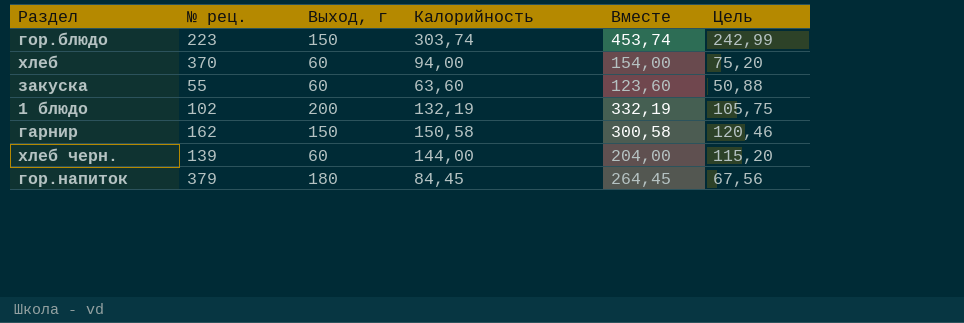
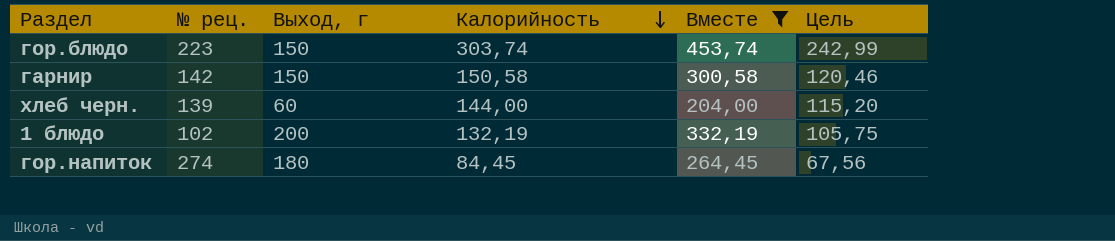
filter: none -> Вместе >= 204,00
row order: none -> Калорийность descending
гарнир | № рец.: 162 -> 142
гор.напиток | № рец.: 379 -> 274

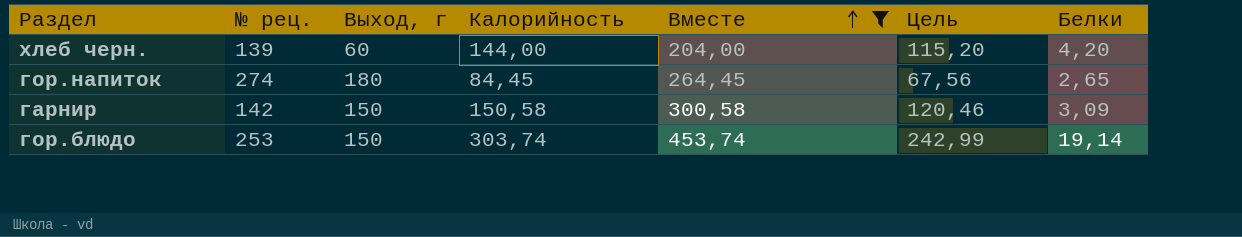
row order: Калорийность descending -> Вместе ascending
column Белки | position: none -> 7
row 1 блюдо: 102 | 200 | 132,19 | 332,19 | 105,75 -> none
гор.блюдо | № рец.: 223 -> 253

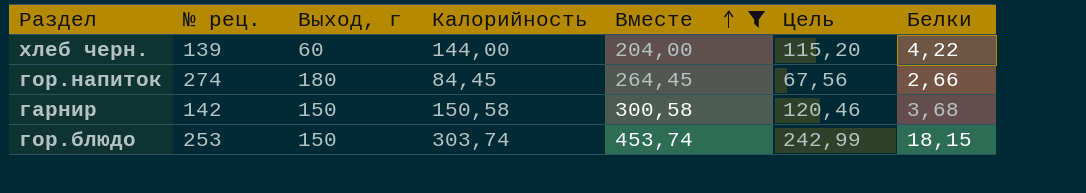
хлеб черн. | Белки: 4,20 -> 4,22
гор.напиток | Белки: 2,65 -> 2,66
гарнир | Белки: 3,09 -> 3,68
гор.блюдо | Белки: 19,14 -> 18,15

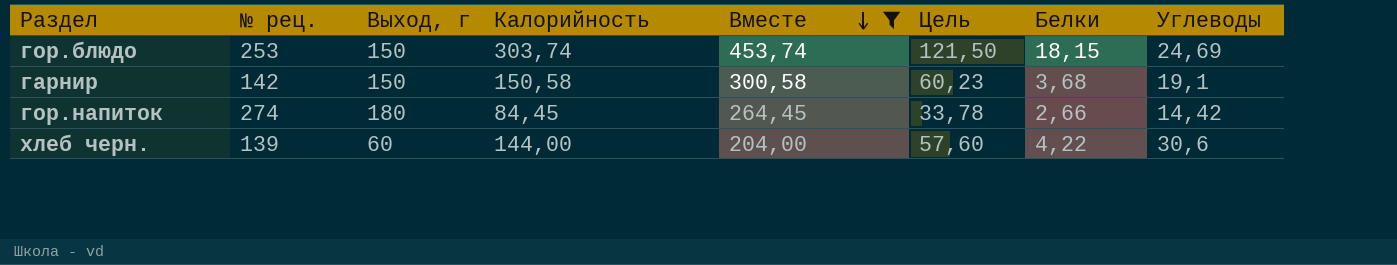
row order: Вместе ascending -> Вместе descending
column Цель | formula: [Калорийность] * 0,8 -> [Калорийность] * 0,4
column Углеводы | position: none -> 8

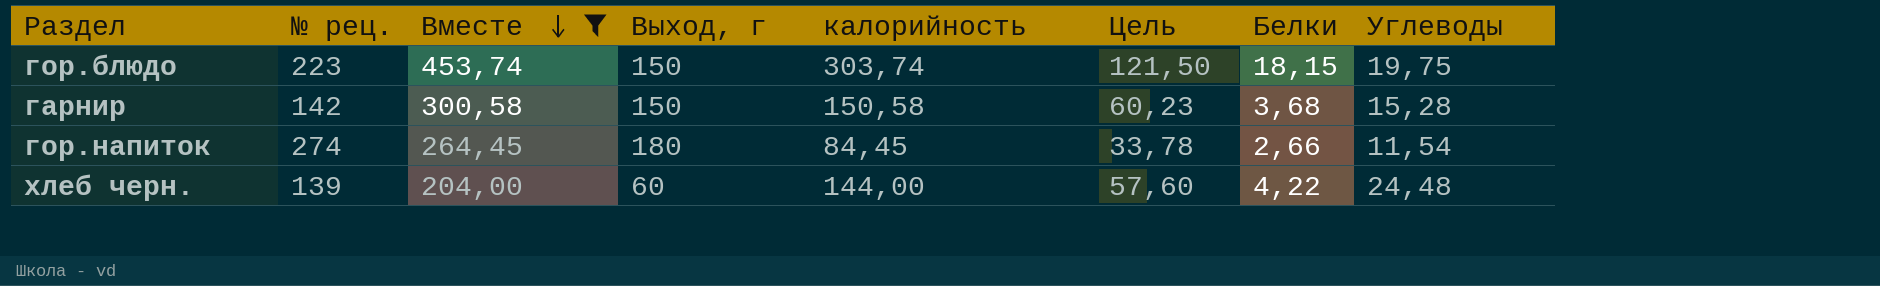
column Вместе | position: 5 -> 3
column name: Калорийность -> калорийность
гор.блюдо | № рец.: 253 -> 223
гор.блюдо | Углеводы: 24,69 -> 19,75
гарнир | Углеводы: 19,1 -> 15,28
гор.напиток | Углеводы: 14,42 -> 11,54
хлеб черн. | Углеводы: 30,6 -> 24,48

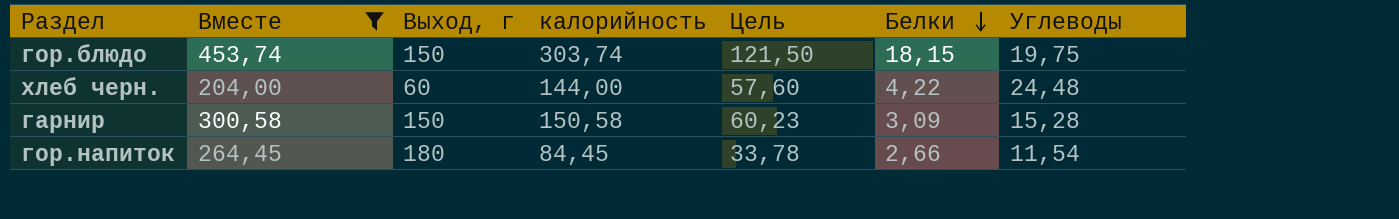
row order: Вместе descending -> Белки descending
column № рец. | position: 2 -> none
гарнир | Белки: 3,68 -> 3,09

